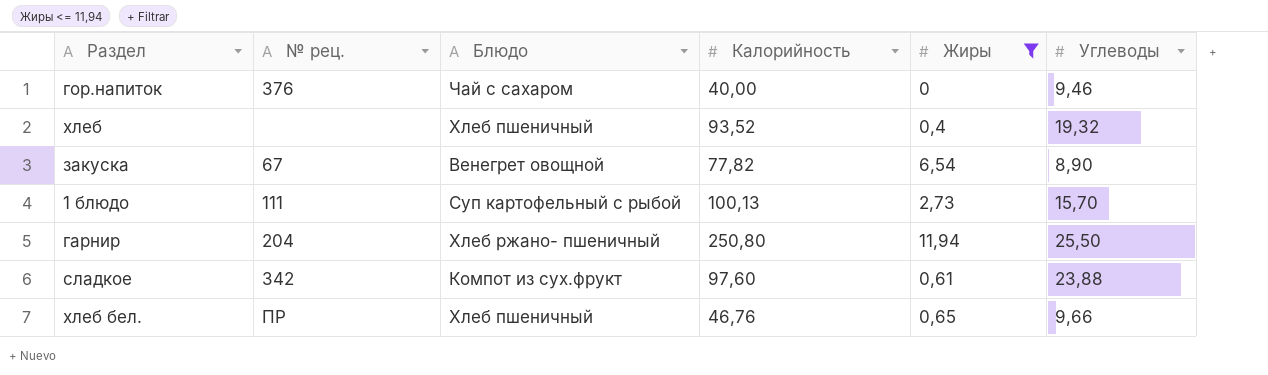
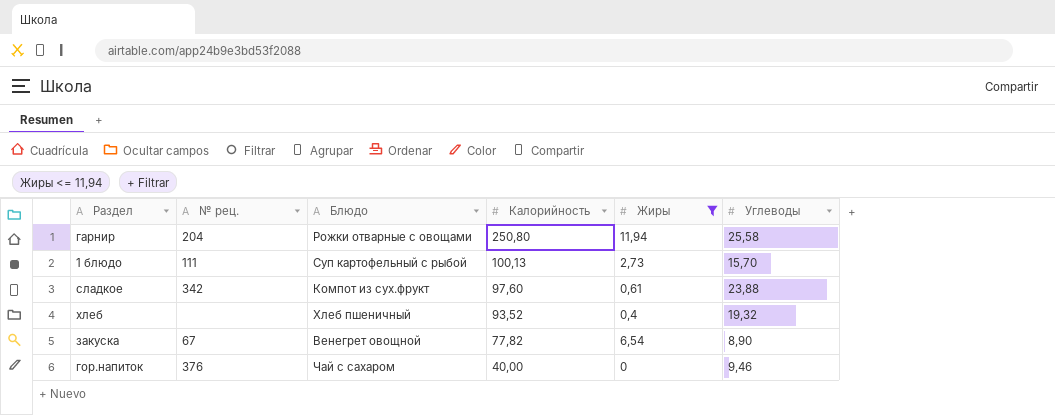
row order: none -> Калорийность descending
row хлеб бел.: ПР | Хлеб пшеничный | 46,76 | 0,65 | 9,66 -> none
гарнир | Блюдо: Хлеб ржано- пшеничный -> Рожки отварные с овощами
гарнир | Углеводы: 25,50 -> 25,58

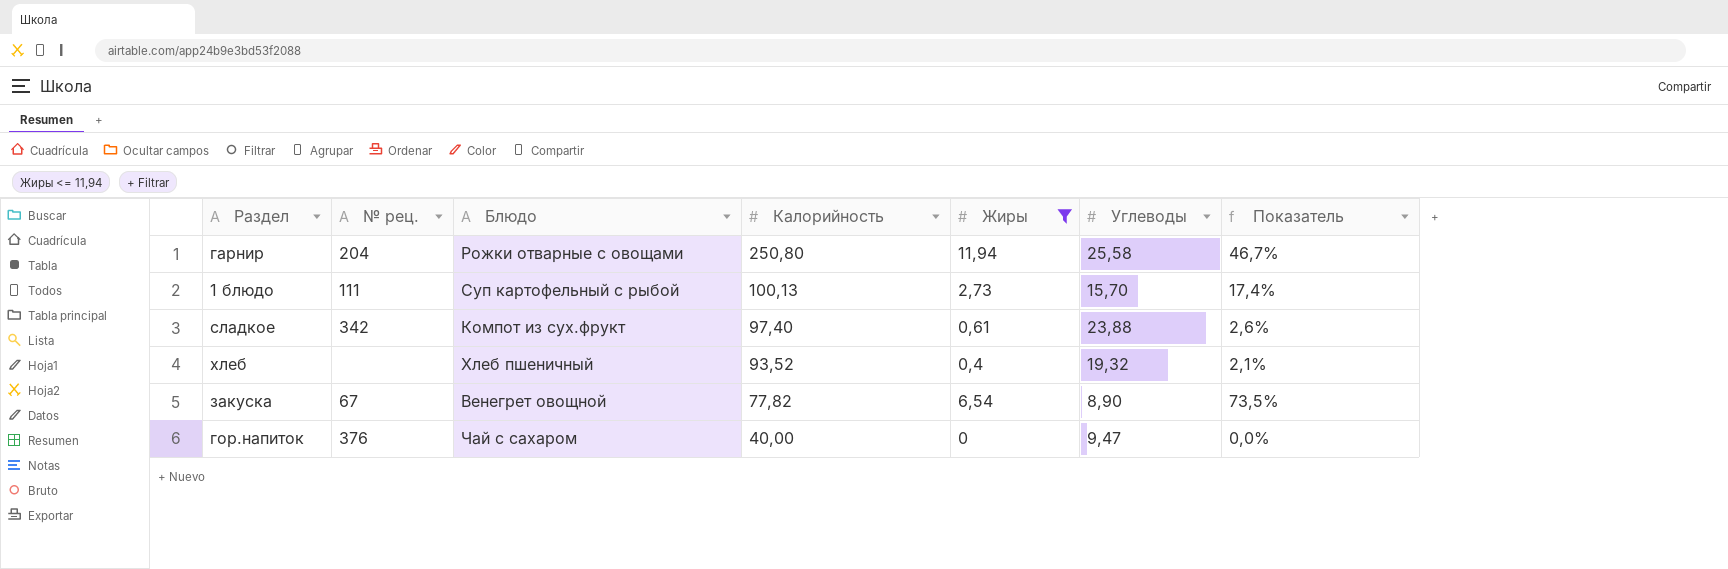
column Показатель | formula: none -> [Жиры] / [Углеводы]
сладкое | Калорийность: 97,60 -> 97,40
гор.напиток | Углеводы: 9,46 -> 9,47

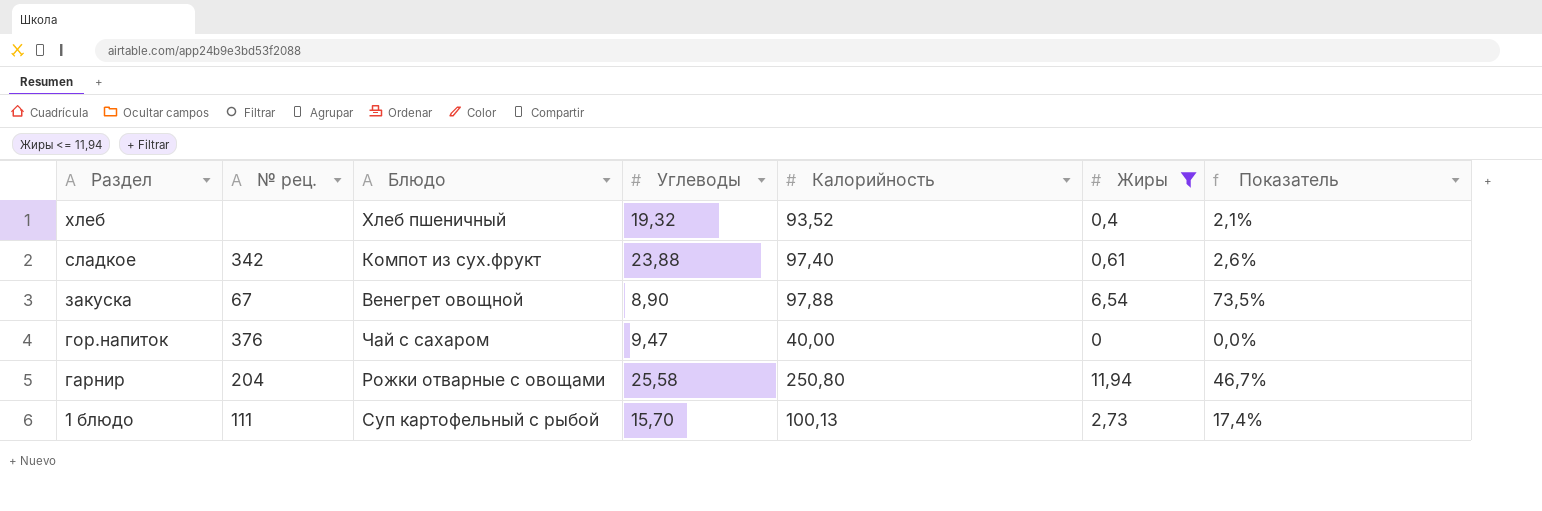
row order: Калорийность descending -> Раздел descending
column Углеводы | position: 6 -> 4
закуска | Калорийность: 77,82 -> 97,88

